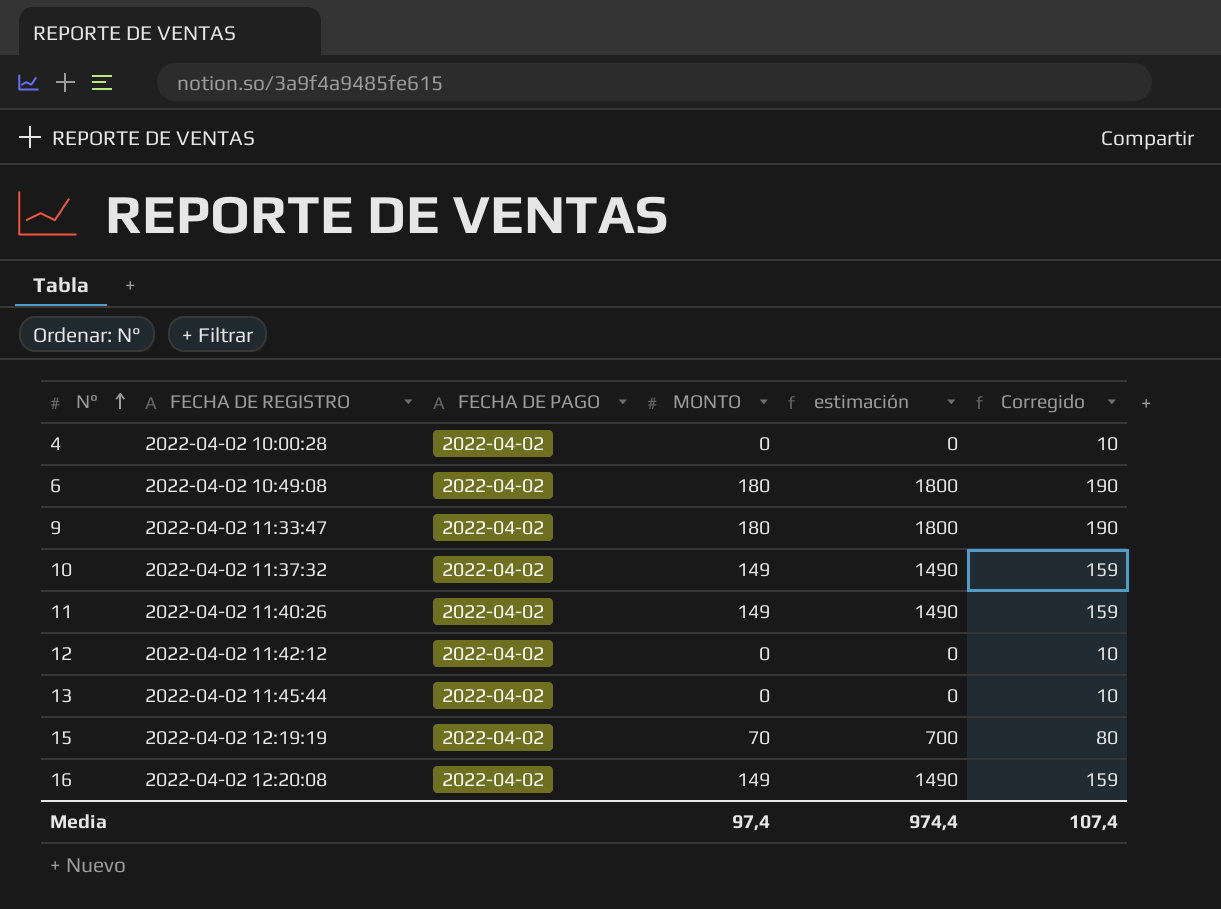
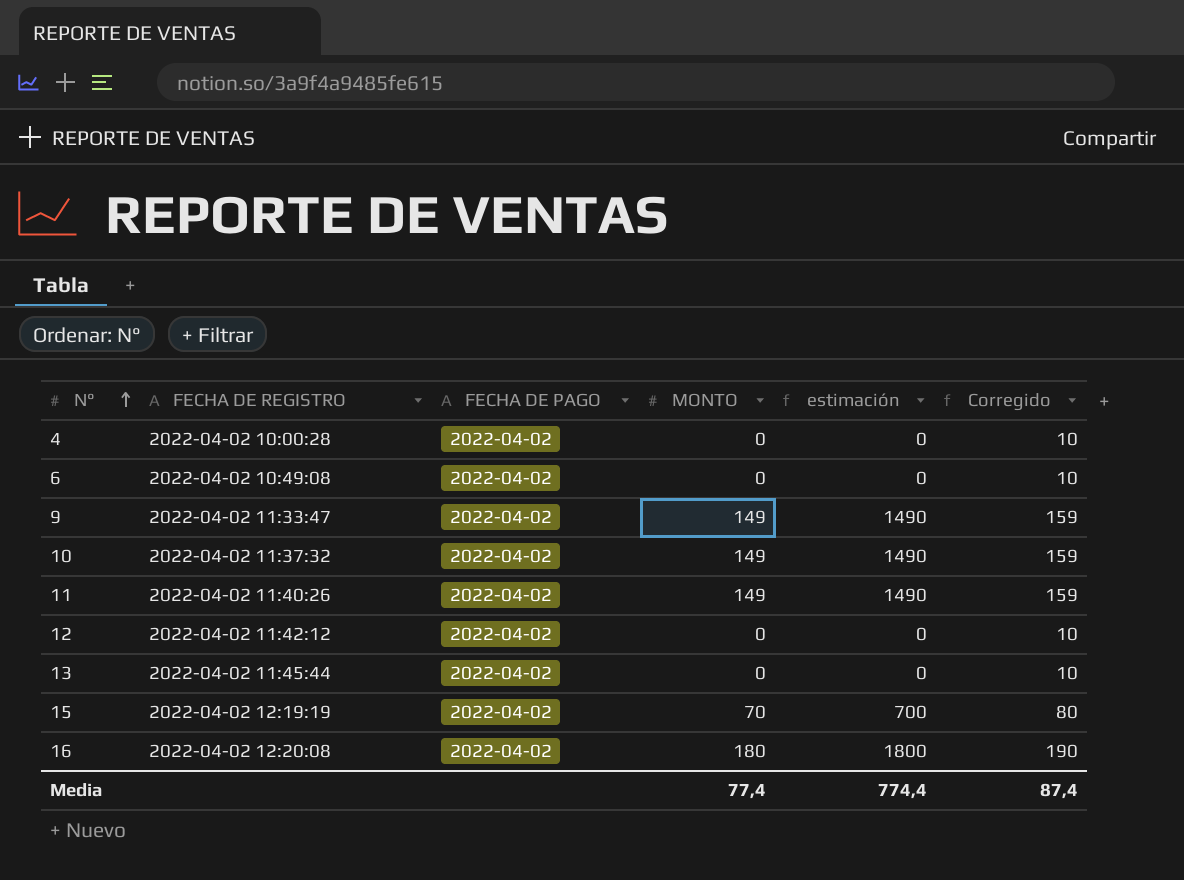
6 | MONTO: 180 -> 0
6 | estimación: 1800 -> 0
6 | Corregido: 190 -> 10
9 | MONTO: 180 -> 149
9 | estimación: 1800 -> 1490
9 | Corregido: 190 -> 159
16 | MONTO: 149 -> 180
16 | estimación: 1490 -> 1800
16 | Corregido: 159 -> 190
Media | MONTO: 97,4 -> 77,4
Media | estimación: 974,4 -> 774,4
Media | Corregido: 107,4 -> 87,4

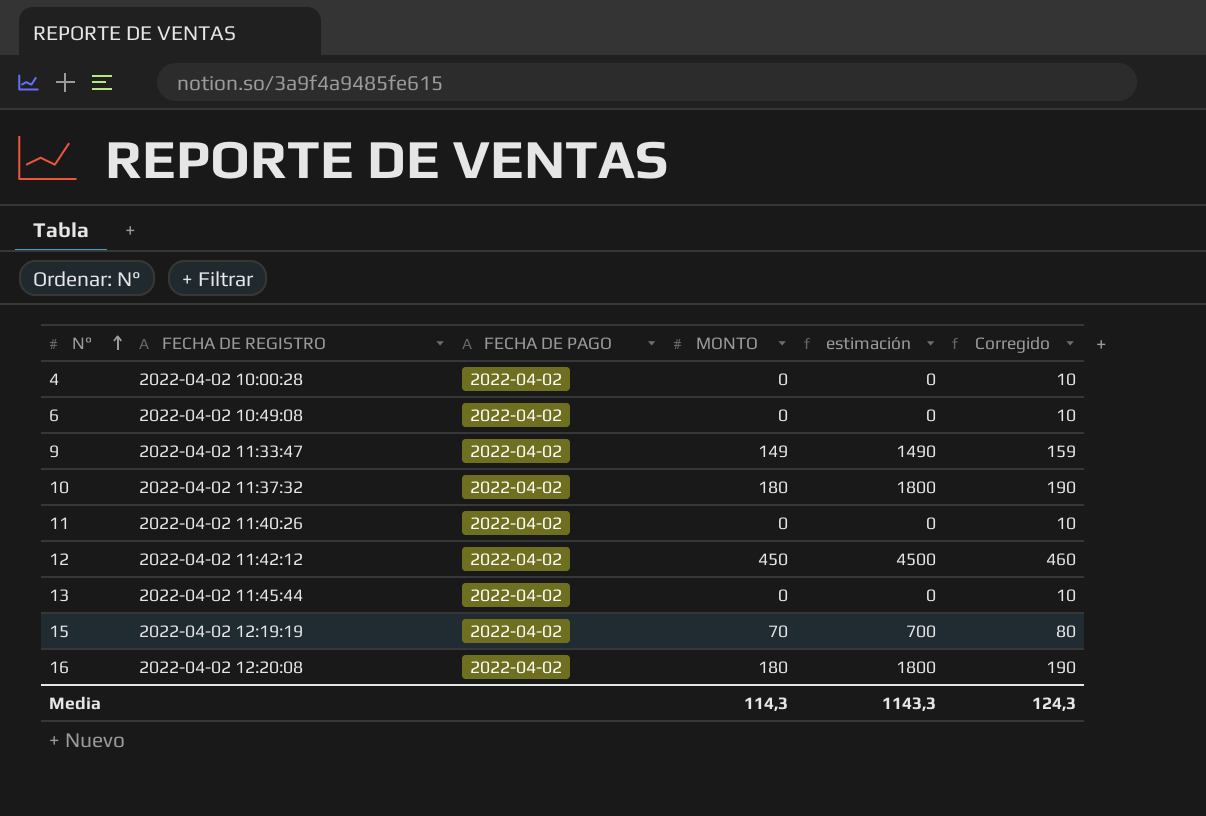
10 | MONTO: 149 -> 180
10 | estimación: 1490 -> 1800
10 | Corregido: 159 -> 190
11 | MONTO: 149 -> 0
11 | estimación: 1490 -> 0
11 | Corregido: 159 -> 10
12 | MONTO: 0 -> 450
12 | estimación: 0 -> 4500
12 | Corregido: 10 -> 460
Media | MONTO: 77,4 -> 114,3
Media | estimación: 774,4 -> 1143,3
Media | Corregido: 87,4 -> 124,3

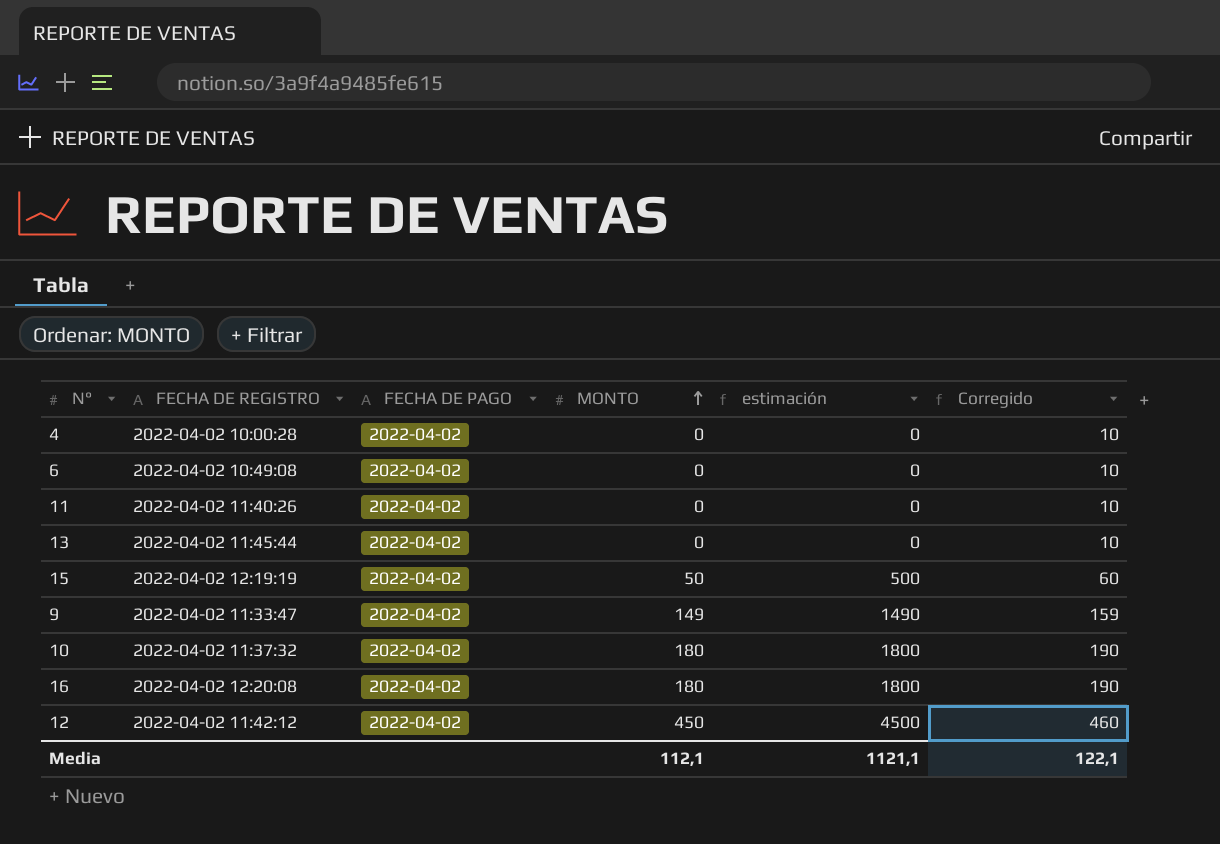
row order: N° ascending -> MONTO ascending
15 | MONTO: 70 -> 50
15 | estimación: 700 -> 500
15 | Corregido: 80 -> 60
Media | MONTO: 114,3 -> 112,1
Media | estimación: 1143,3 -> 1121,1
Media | Corregido: 124,3 -> 122,1

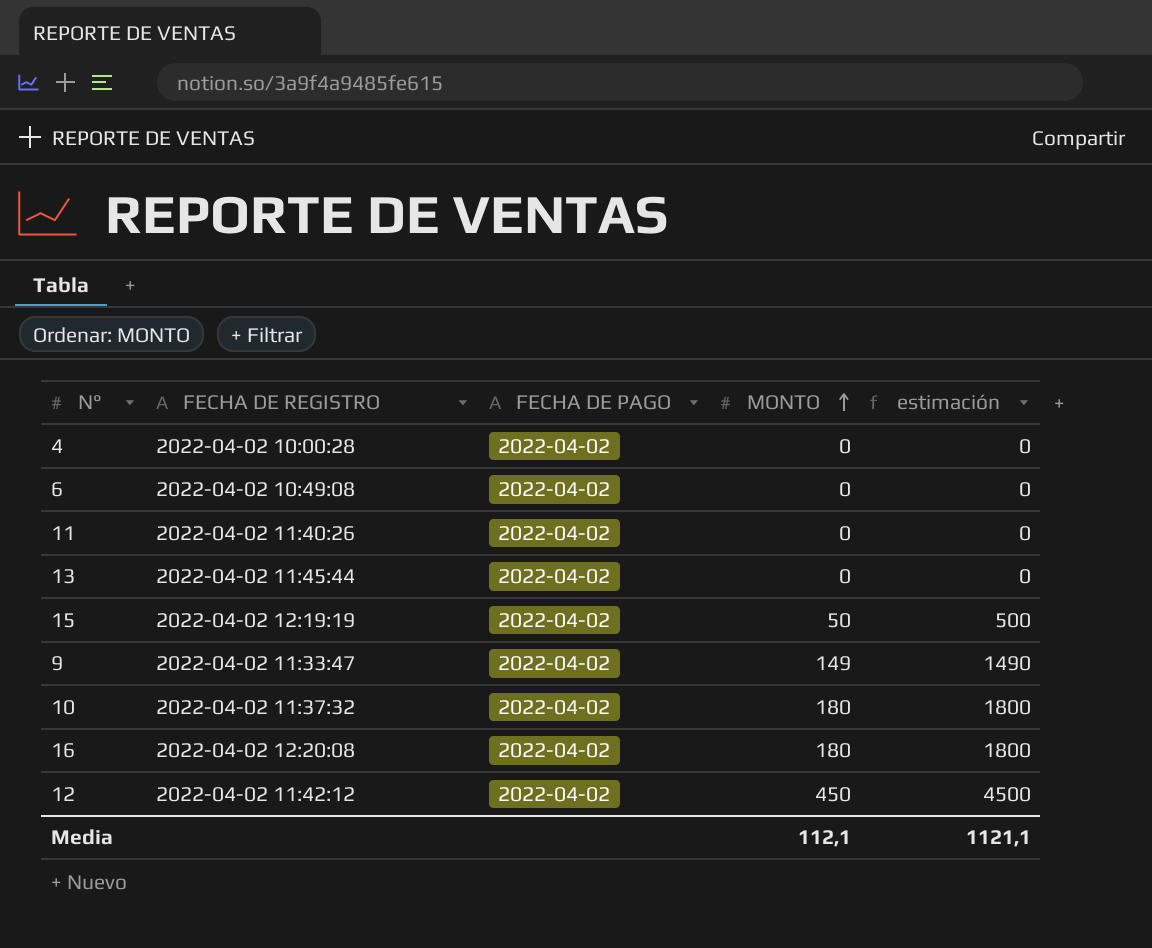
column Corregido | formula: [MONTO] + 10 -> none

